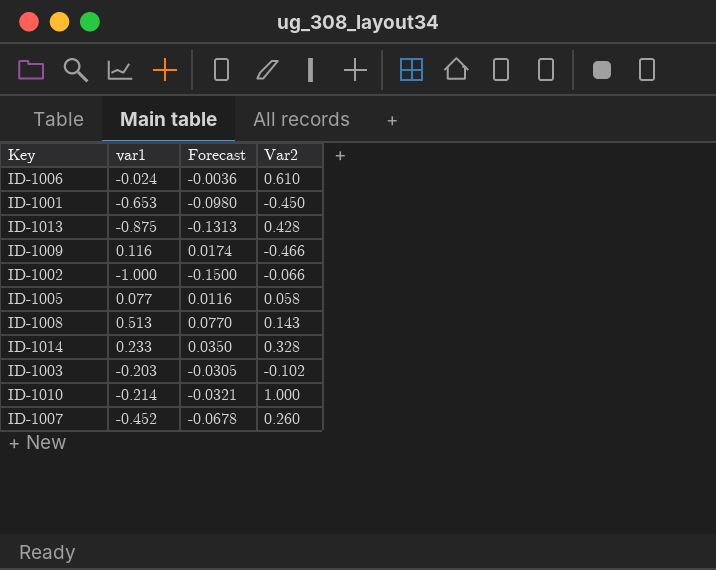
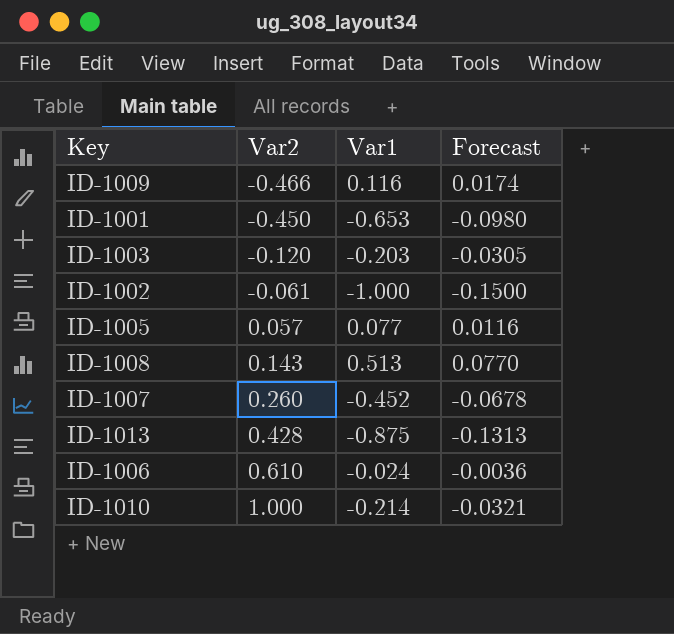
row order: none -> Var2 ascending
column Var2 | position: 4 -> 2
column name: var1 -> Var1
row ID-1014: 0.233 | 0.0350 | 0.328 -> none
ID-1003 | Var2: -0.102 -> -0.120
ID-1002 | Var2: -0.066 -> -0.061
ID-1005 | Var2: 0.058 -> 0.057

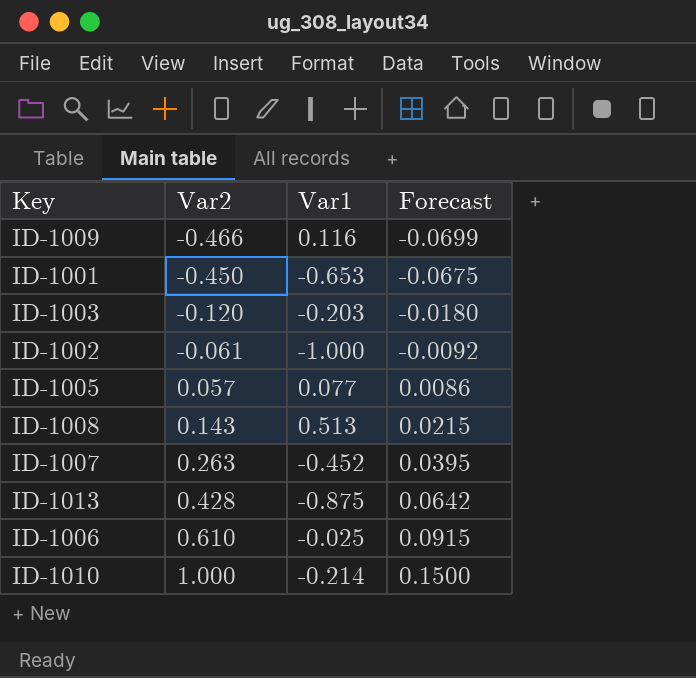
column Forecast | formula: [Var1] * 0.15 -> [Var2] * 0.15
ID-1007 | Var2: 0.260 -> 0.263
ID-1006 | Var1: -0.024 -> -0.025

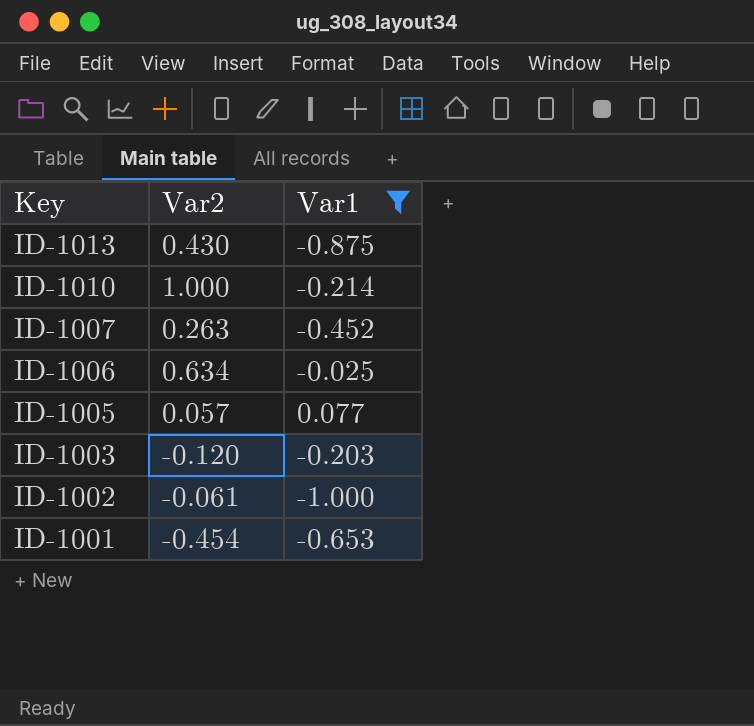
filter: none -> Var1 <= 0.077
row order: Var2 ascending -> Key descending
column Forecast | formula: [Var2] * 0.15 -> none
ID-1013 | Var2: 0.428 -> 0.430
ID-1006 | Var2: 0.610 -> 0.634
ID-1001 | Var2: -0.450 -> -0.454

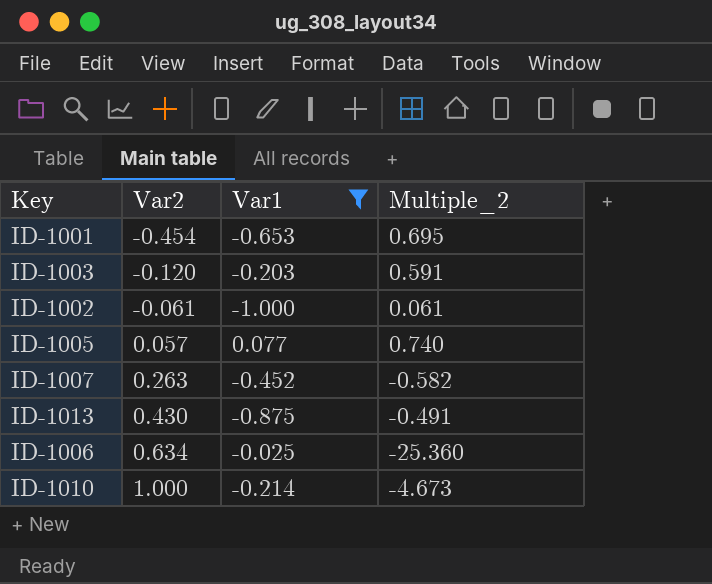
row order: Key descending -> Var2 ascending
column Multiple_2 | formula: none -> [Var2] / [Var1]

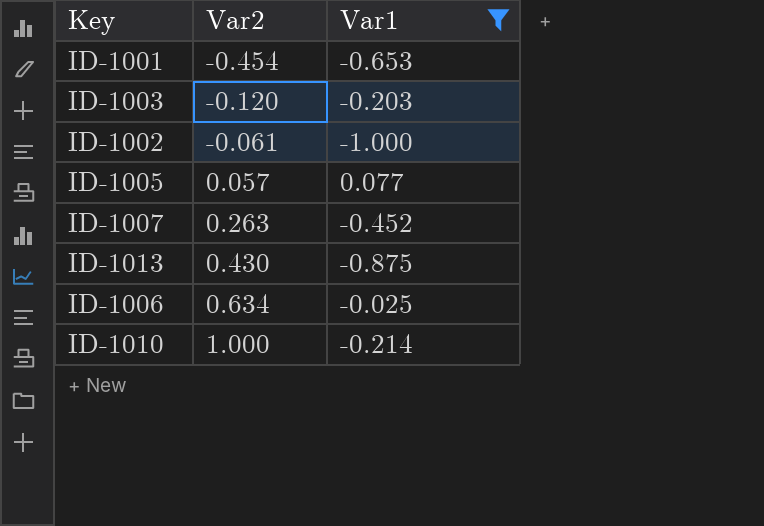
column Multiple_2 | formula: [Var2] / [Var1] -> none

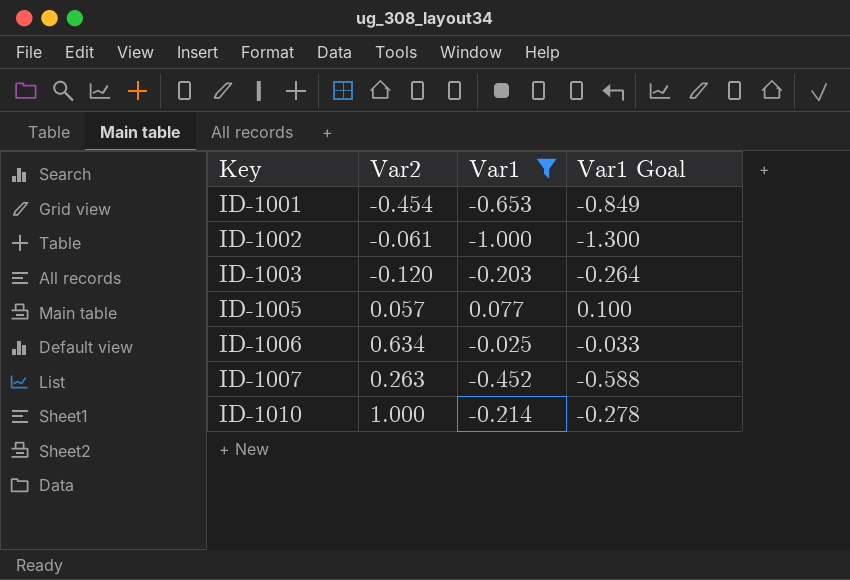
row order: Var2 ascending -> Key ascending
column Var1 Goal | formula: none -> [Var1] * 1.3
row ID-1013: 0.430 | -0.875 -> none

